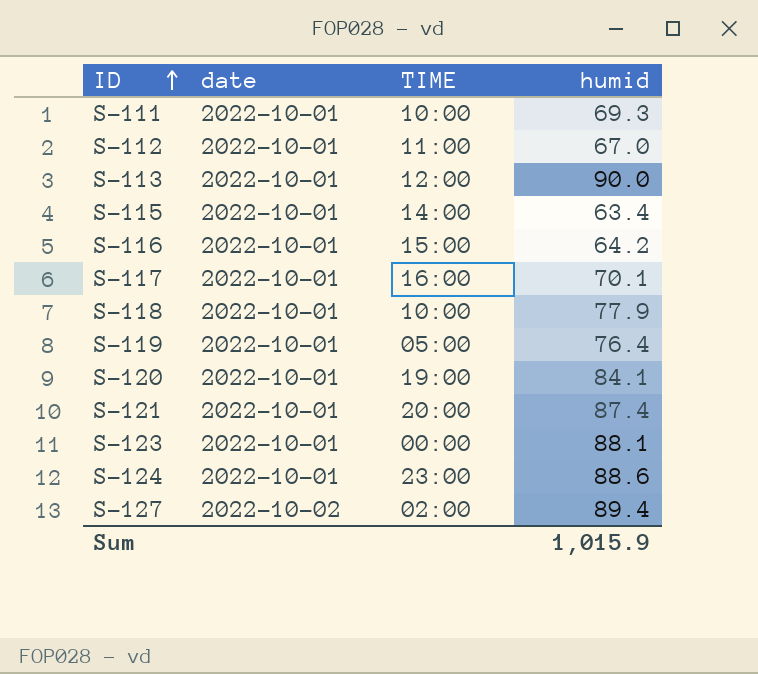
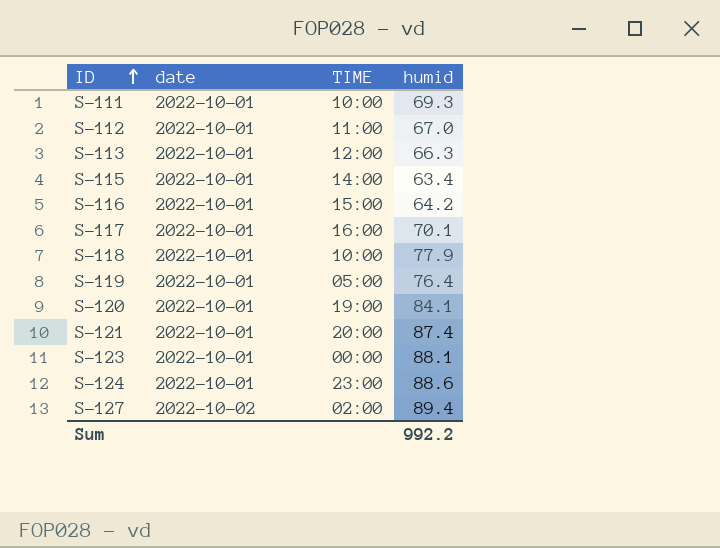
S-113 | humid: 90.0 -> 66.3
Sum | humid: 1,015.9 -> 992.2

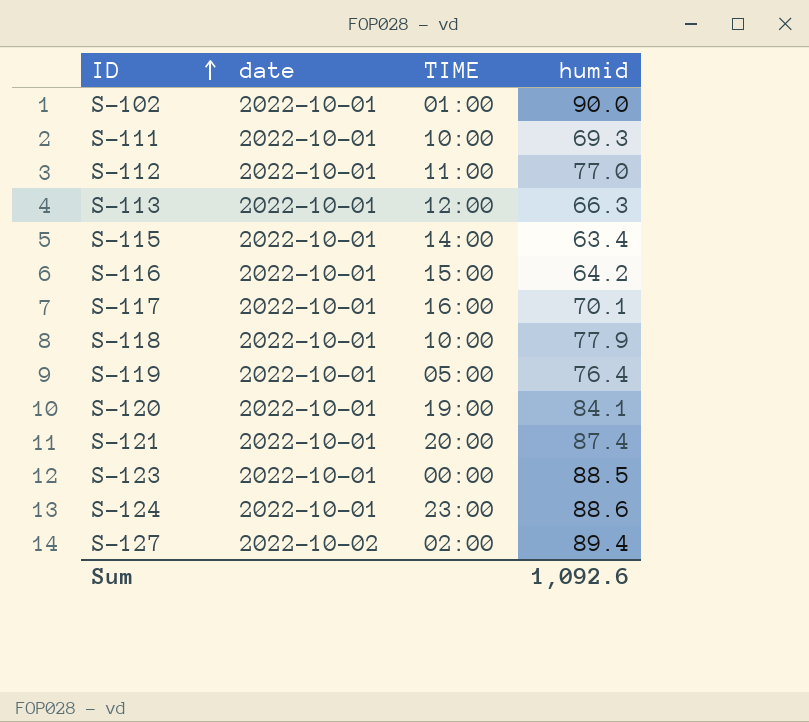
row S-102: none -> 2022-10-01 | 01:00 | 90.0
S-112 | humid: 67.0 -> 77.0
S-123 | humid: 88.1 -> 88.5
Sum | humid: 992.2 -> 1,092.6

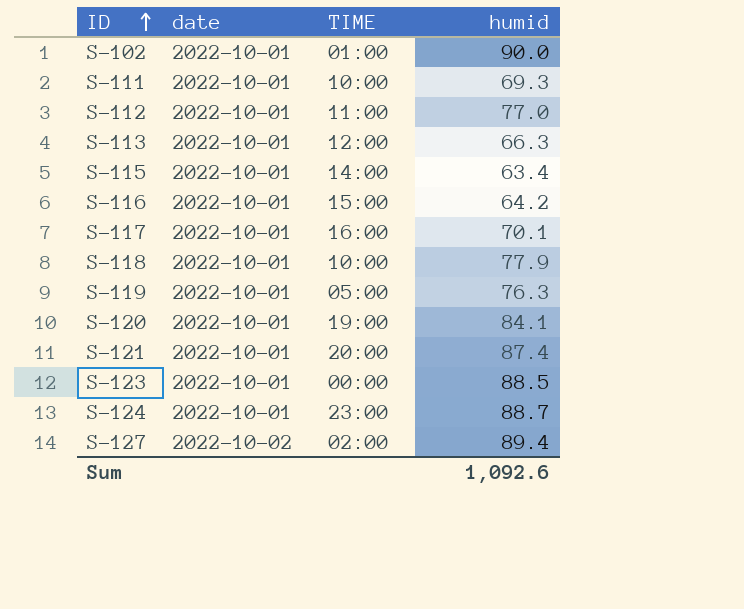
S-119 | humid: 76.4 -> 76.3
S-124 | humid: 88.6 -> 88.7

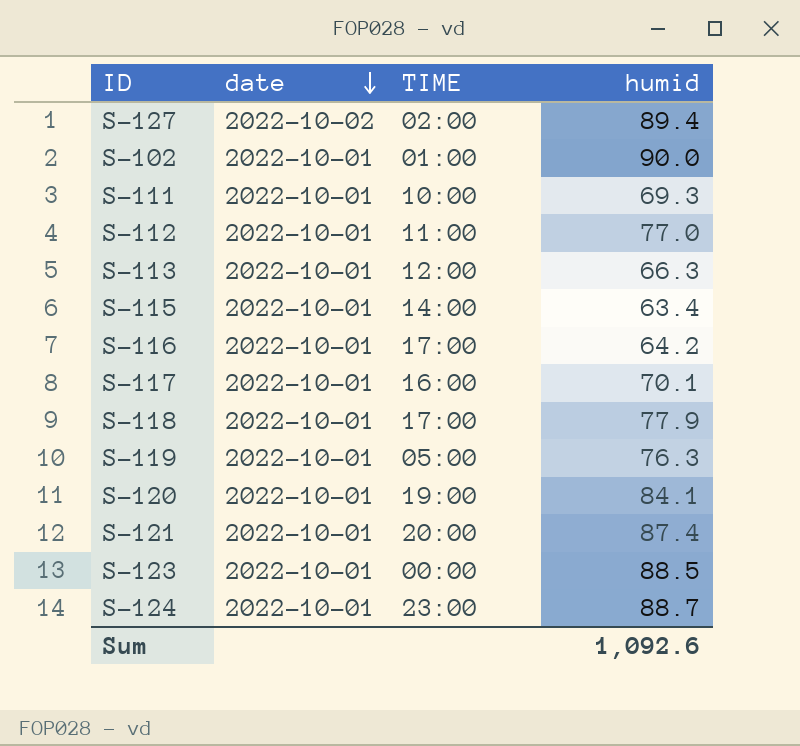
row order: ID ascending -> date descending
S-116 | TIME: 15:00 -> 17:00
S-118 | TIME: 10:00 -> 17:00

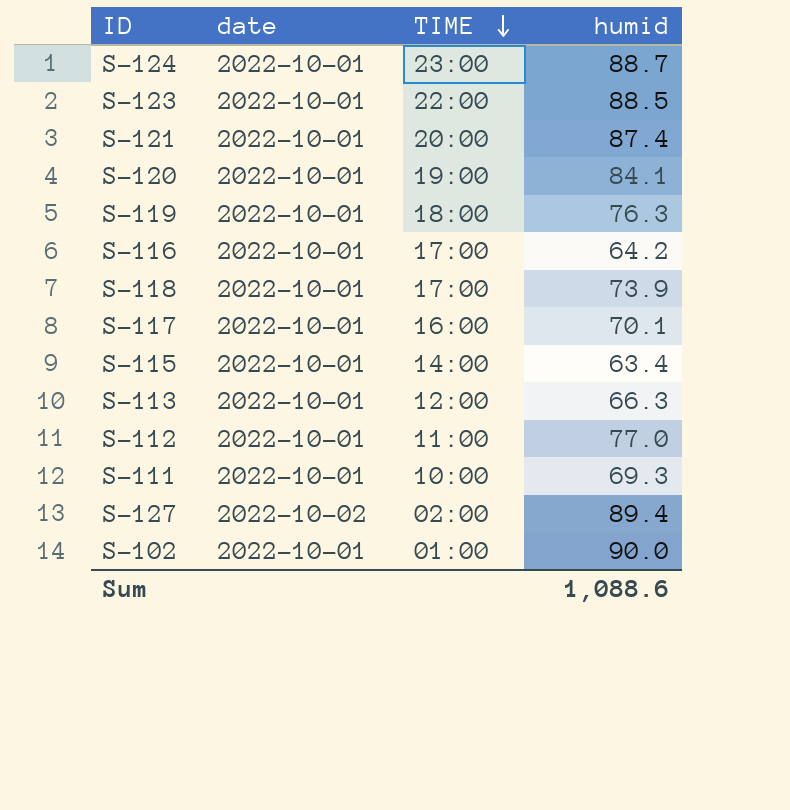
row order: date descending -> TIME descending
S-123 | TIME: 00:00 -> 22:00
S-119 | TIME: 05:00 -> 18:00
S-118 | humid: 77.9 -> 73.9
Sum | humid: 1,092.6 -> 1,088.6

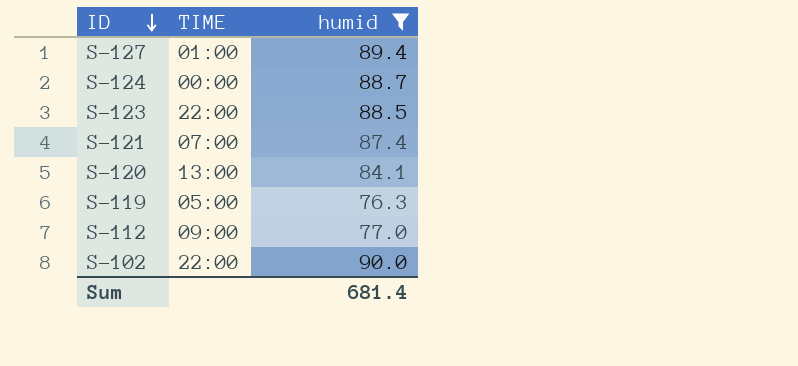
filter: none -> humid >= 76.3
row order: TIME descending -> ID descending
column date | position: 2 -> none
S-127 | TIME: 02:00 -> 01:00
S-124 | TIME: 23:00 -> 00:00
S-121 | TIME: 20:00 -> 07:00
S-120 | TIME: 19:00 -> 13:00
S-119 | TIME: 18:00 -> 05:00
S-112 | TIME: 11:00 -> 09:00
S-102 | TIME: 01:00 -> 22:00
Sum | humid: 1,088.6 -> 681.4

